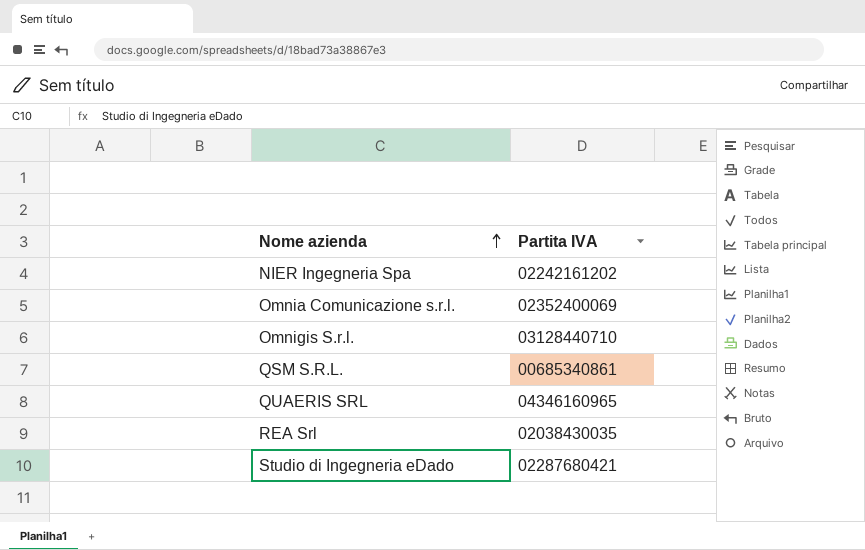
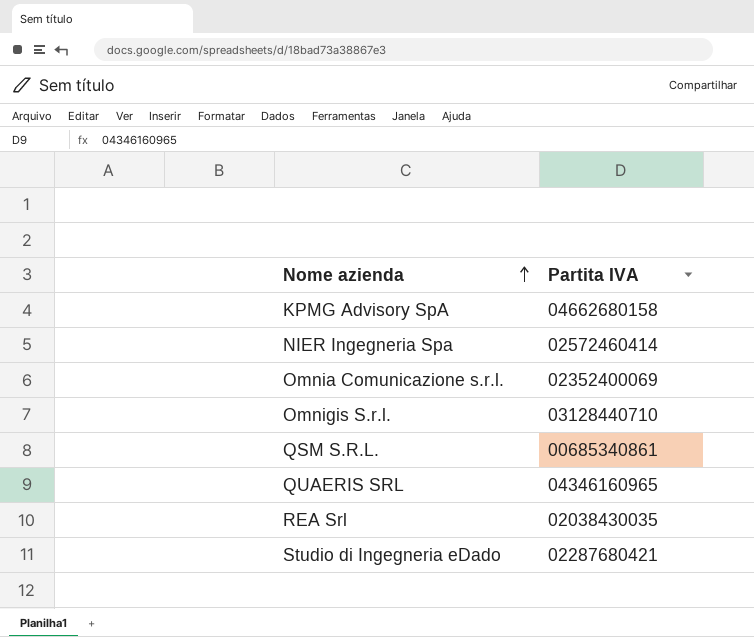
row KPMG Advisory SpA: none -> 04662680158
NIER Ingegneria Spa | Partita IVA: 02242161202 -> 02572460414

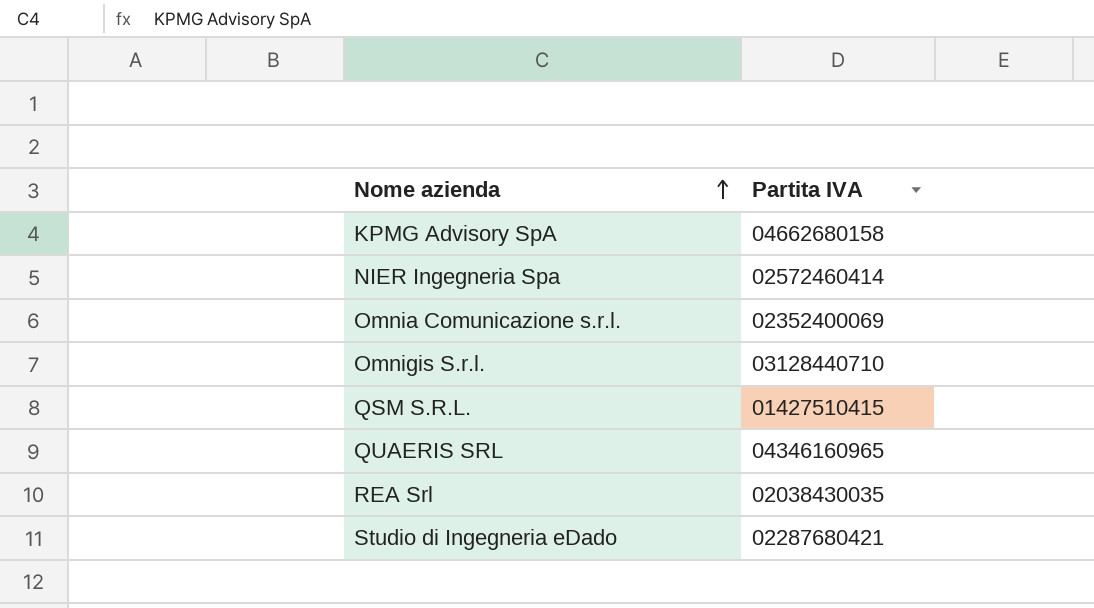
QSM S.R.L. | Partita IVA: 00685340861 -> 01427510415

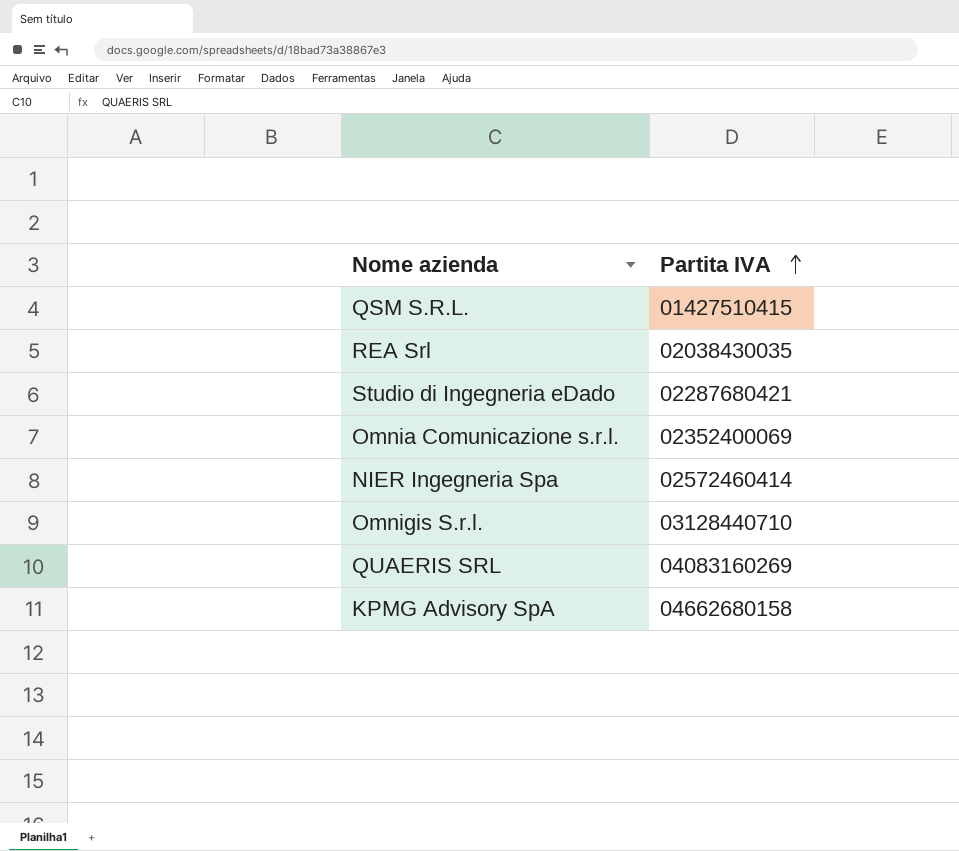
row order: Nome azienda ascending -> Partita IVA ascending
QUAERIS SRL | Partita IVA: 04346160965 -> 04083160269

